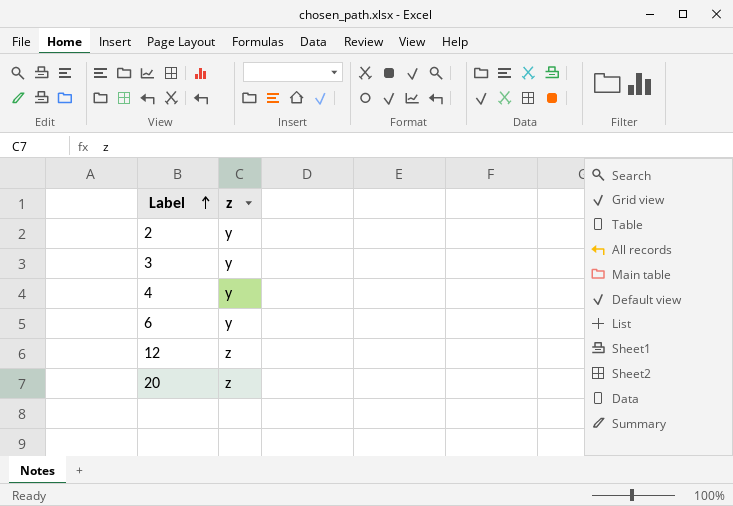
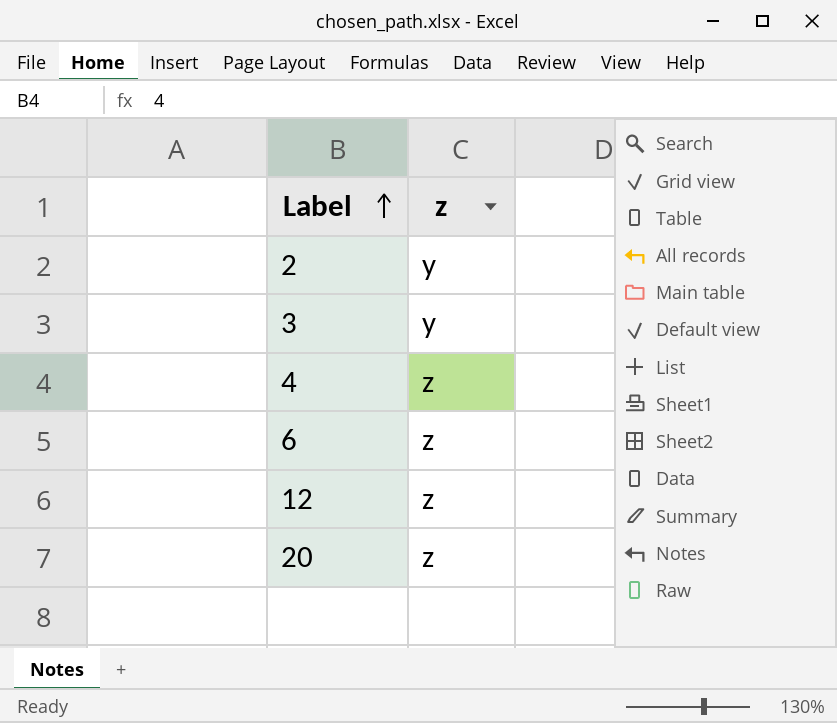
4 | z: y -> z
6 | z: y -> z

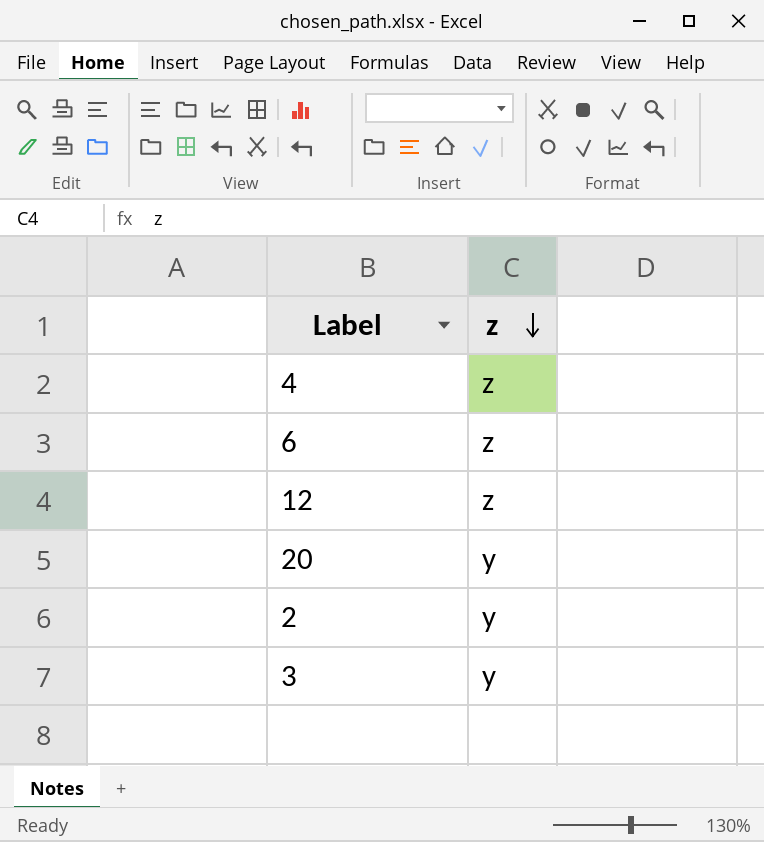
row order: Label ascending -> z descending
20 | z: z -> y

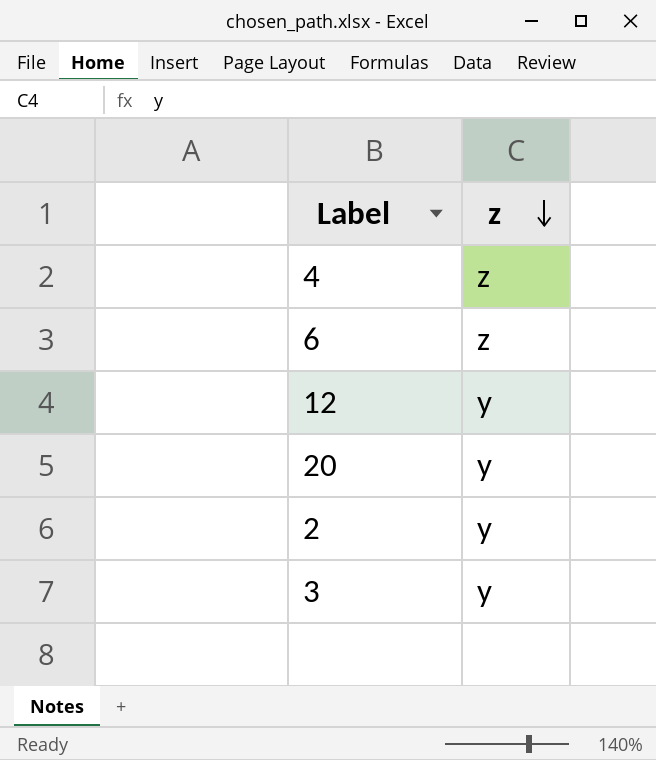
12 | z: z -> y

